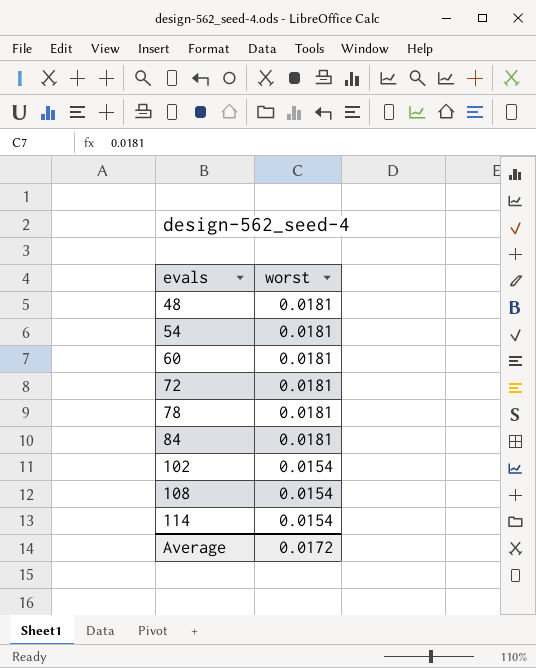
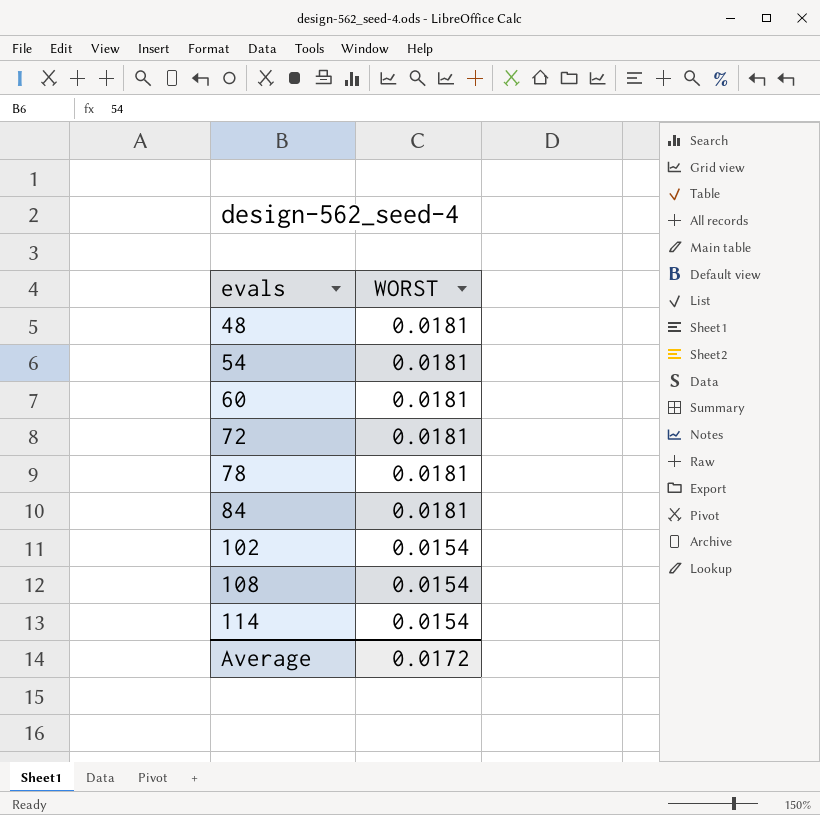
column name: worst -> WORST

